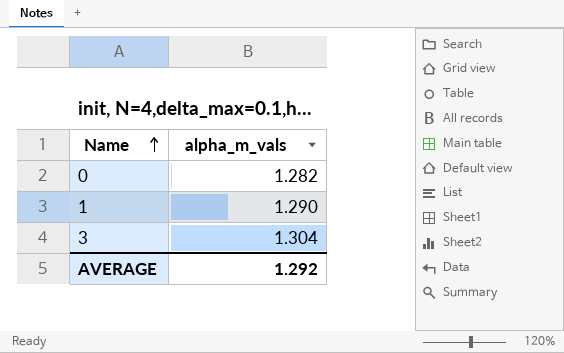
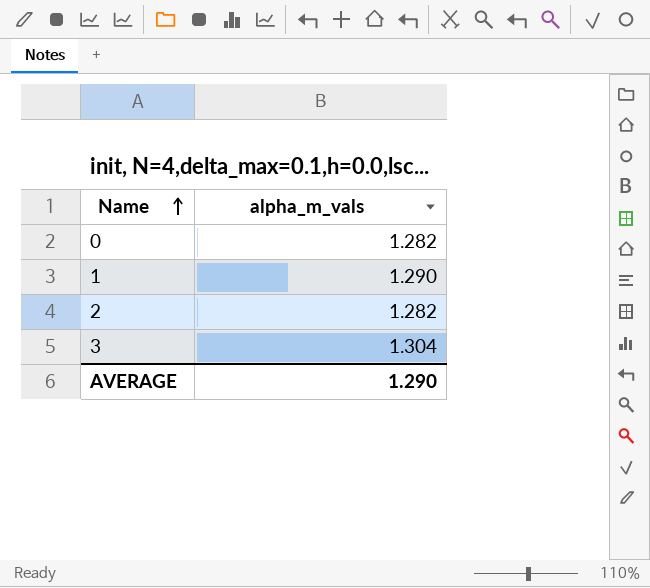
row 2: none -> 1.282
AVERAGE | alpha_m_vals: 1.292 -> 1.290

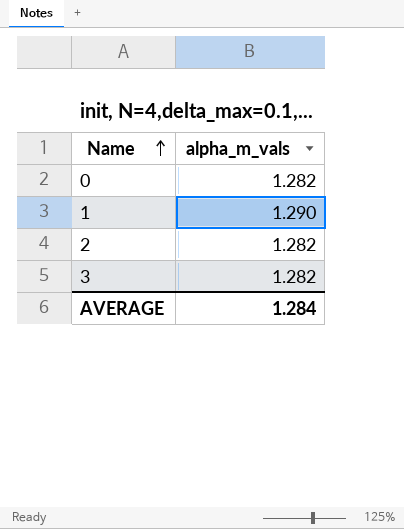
3 | alpha_m_vals: 1.304 -> 1.282
AVERAGE | alpha_m_vals: 1.290 -> 1.284

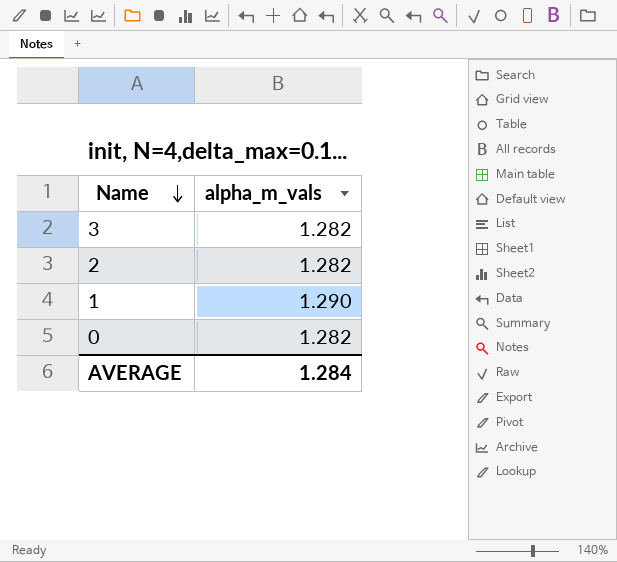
row order: Name ascending -> Name descending

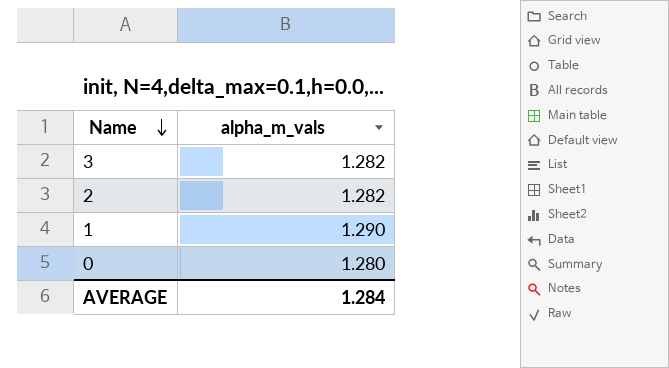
0 | alpha_m_vals: 1.282 -> 1.280

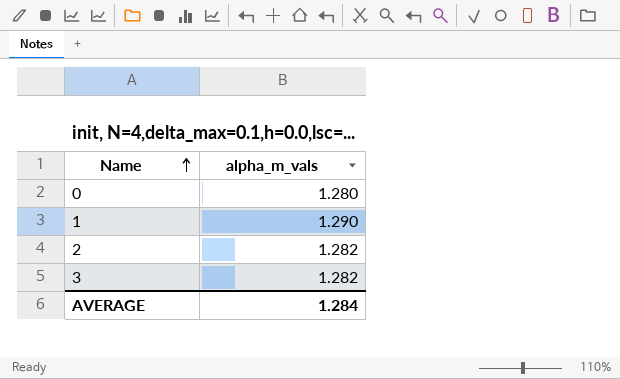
row order: Name descending -> Name ascending

